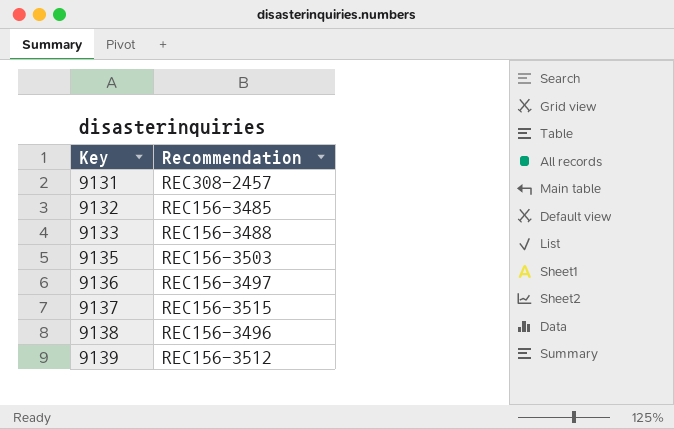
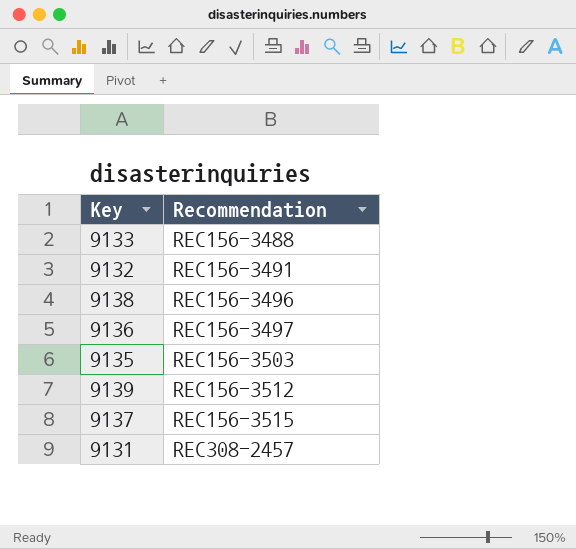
row order: Key ascending -> Recommendation ascending
9132 | Recommendation: REC156-3485 -> REC156-3491

